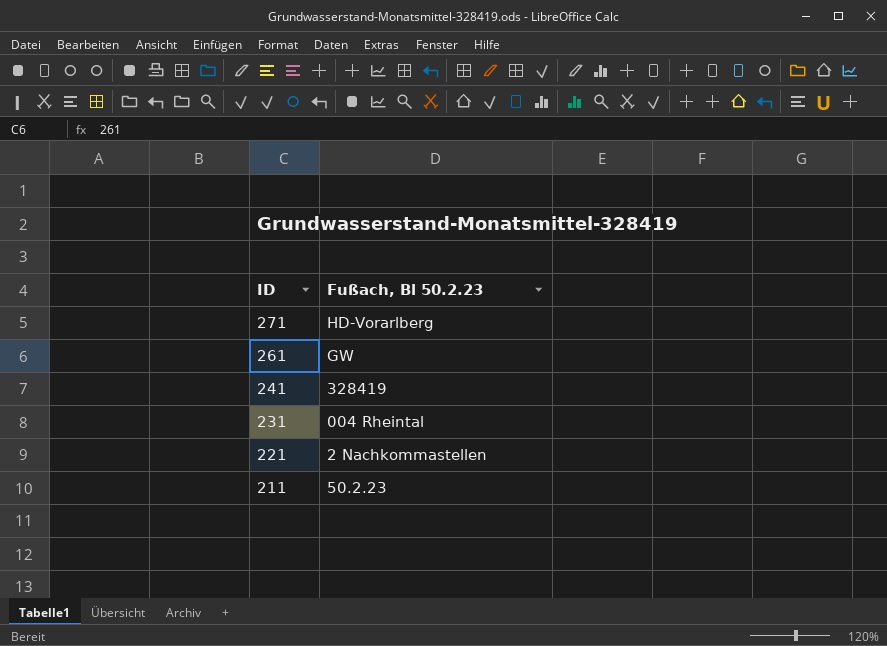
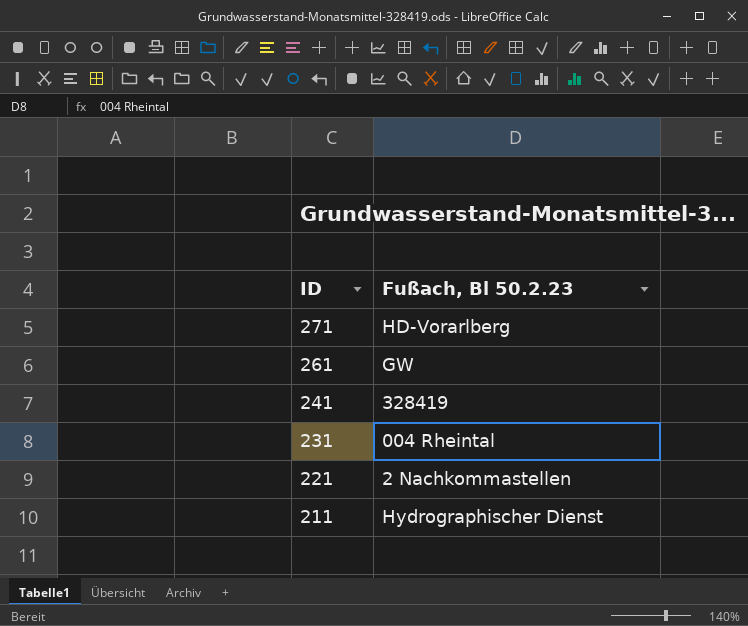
211 | Fußach, Bl 50.2.23: 50.2.23 -> Hydrographischer Dienst

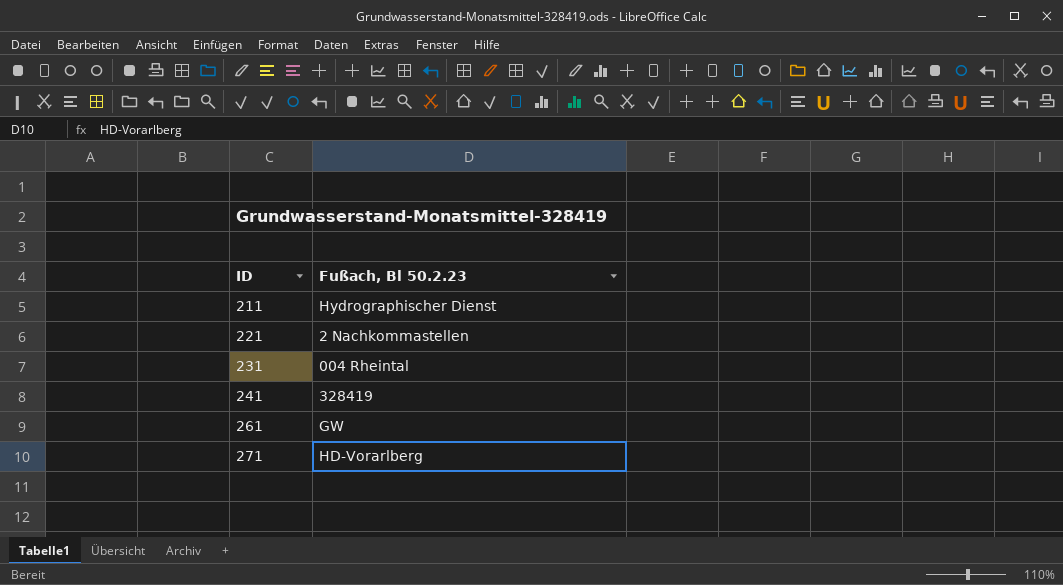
row order: ID descending -> ID ascending

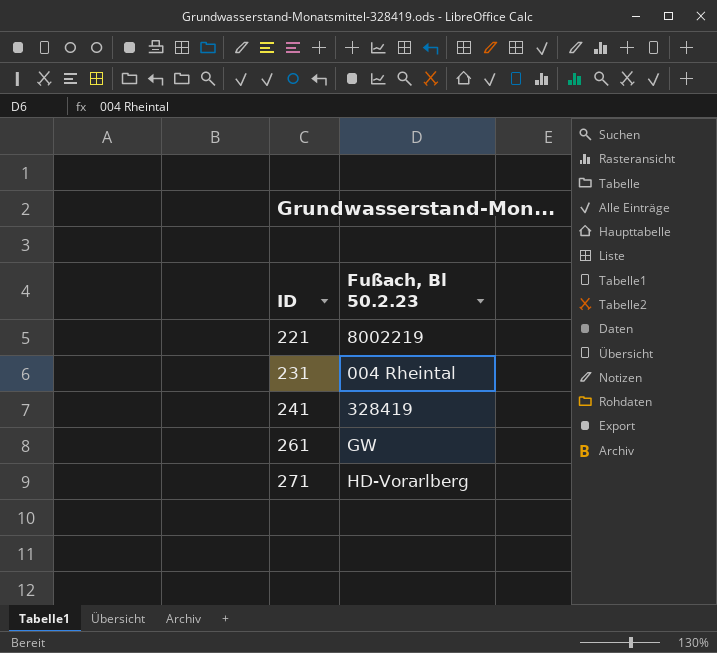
row 211: Hydrographischer Dienst -> none
221 | Fußach, Bl 50.2.23: 2 Nachkommastellen -> 8002219

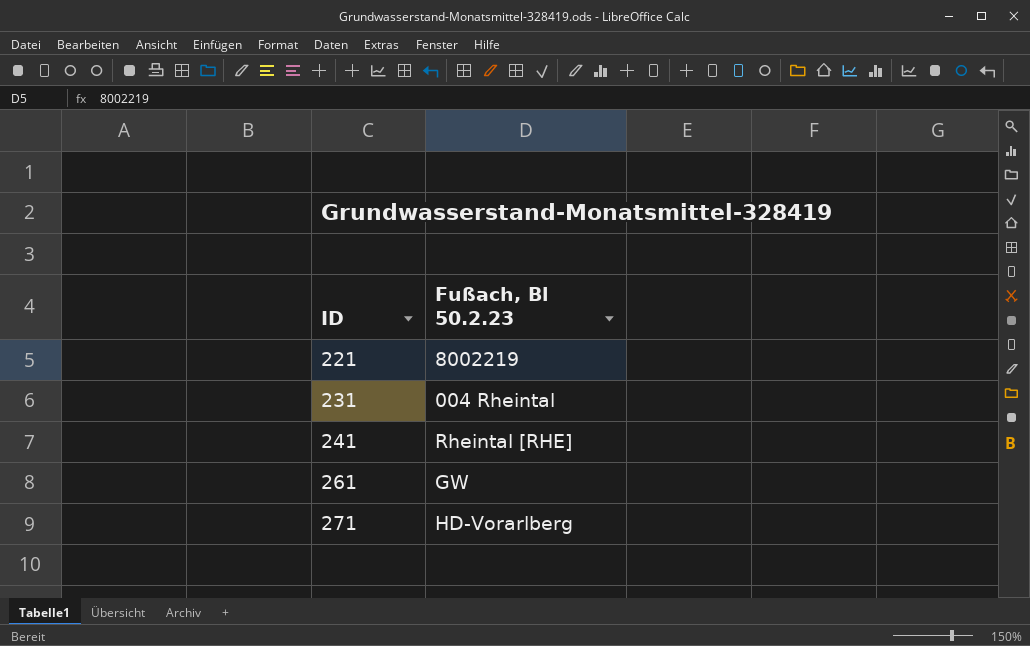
241 | Fußach, Bl 50.2.23: 328419 -> Rheintal [RHE]

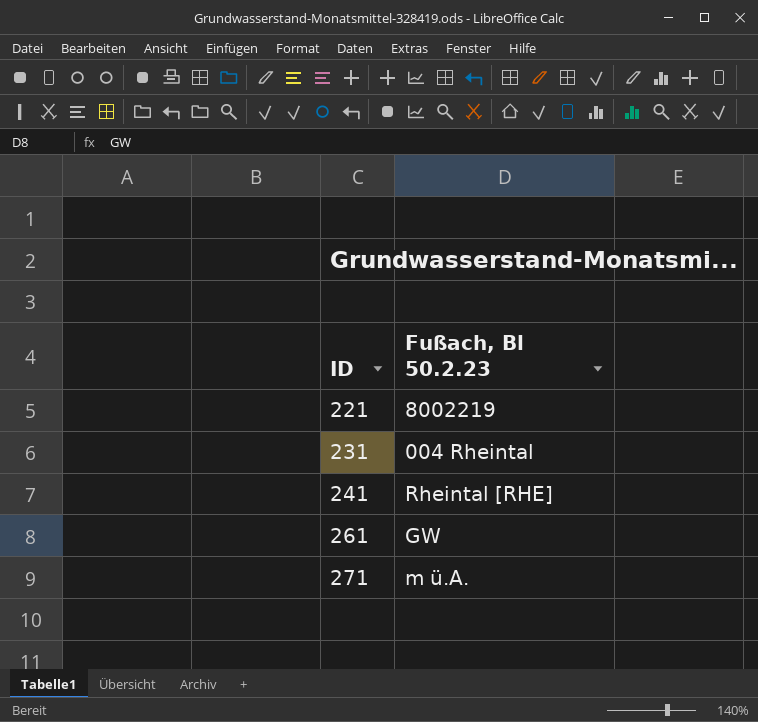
271 | Fußach, Bl 50.2.23: HD-Vorarlberg -> m ü.A.

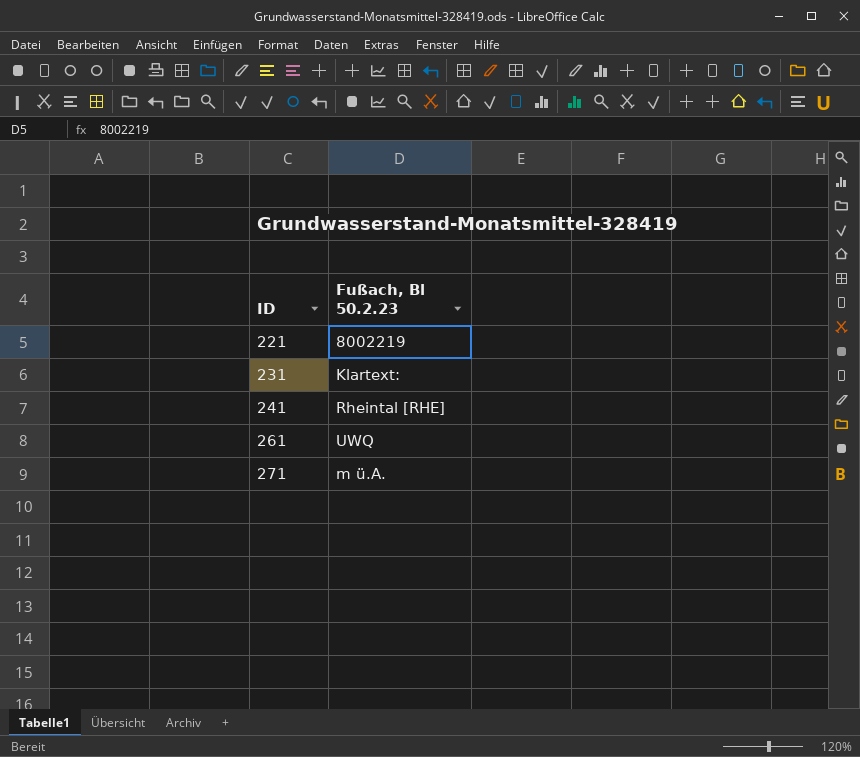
231 | Fußach, Bl 50.2.23: 004 Rheintal -> Klartext:
261 | Fußach, Bl 50.2.23: GW -> UWQ

